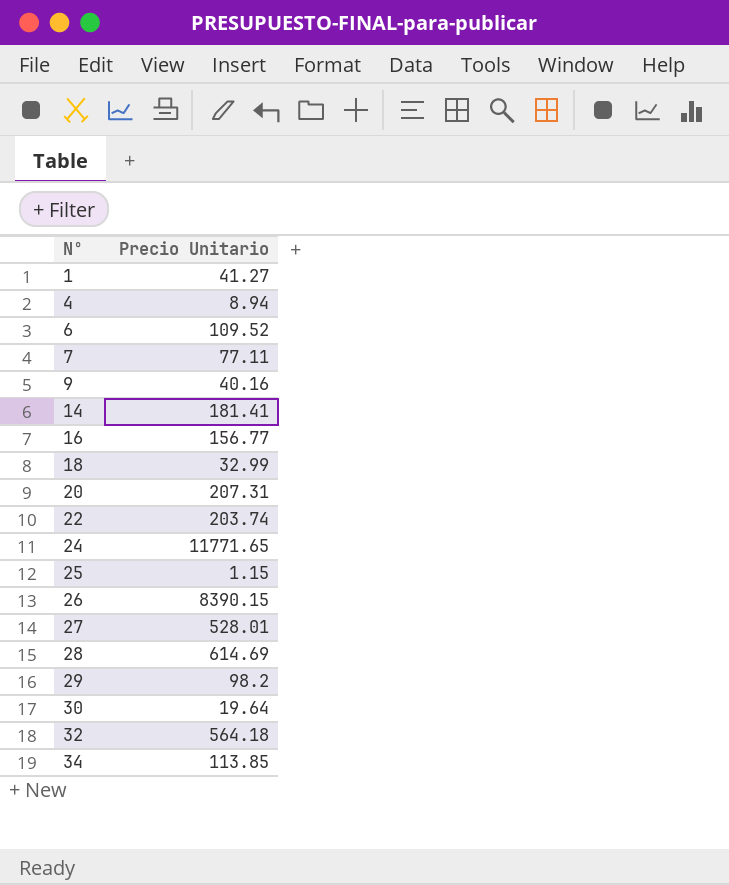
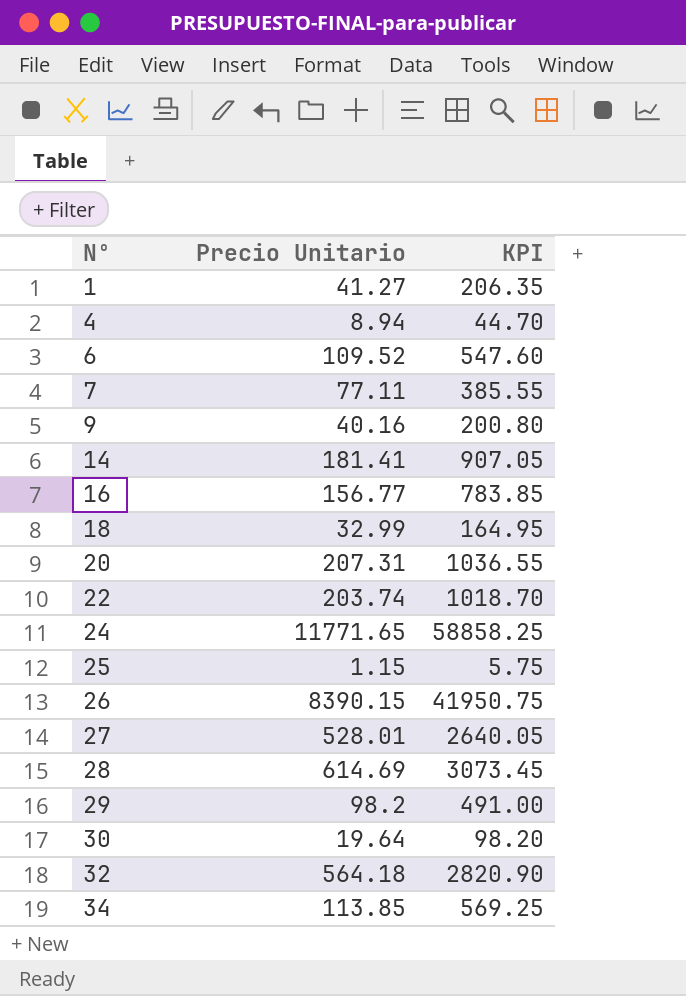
column KPI | formula: none -> [Precio Unitario] * 5

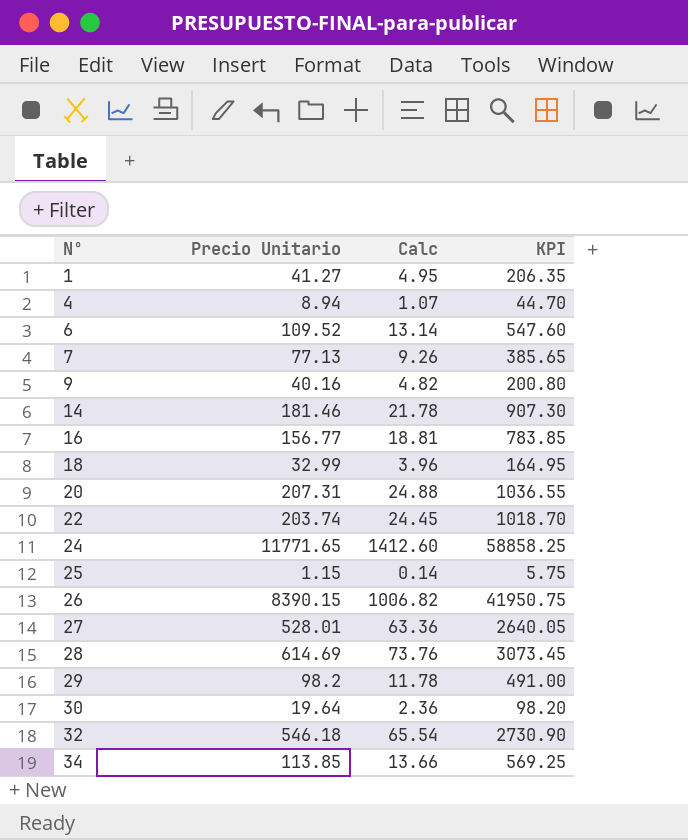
column Calc | formula: none -> [Precio Unitario] * 0.12
7 | Precio Unitario: 77.11 -> 77.13
7 | KPI: 385.55 -> 385.65
14 | Precio Unitario: 181.41 -> 181.46
14 | KPI: 907.05 -> 907.30
32 | Precio Unitario: 564.18 -> 546.18
32 | KPI: 2820.90 -> 2730.90

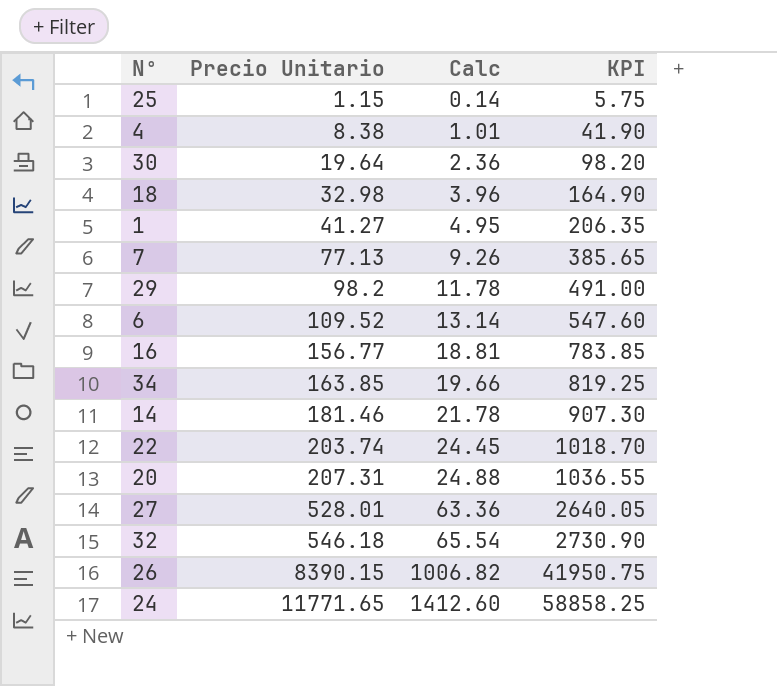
row order: Nº ascending -> Precio Unitario ascending
row 9: 40.16 | 4.82 | 200.80 -> none
row 28: 614.69 | 73.76 | 3073.45 -> none
4 | Precio Unitario: 8.94 -> 8.38
4 | Calc: 1.07 -> 1.01
4 | KPI: 44.70 -> 41.90
18 | Precio Unitario: 32.99 -> 32.98
18 | KPI: 164.95 -> 164.90
34 | Precio Unitario: 113.85 -> 163.85
34 | Calc: 13.66 -> 19.66
34 | KPI: 569.25 -> 819.25

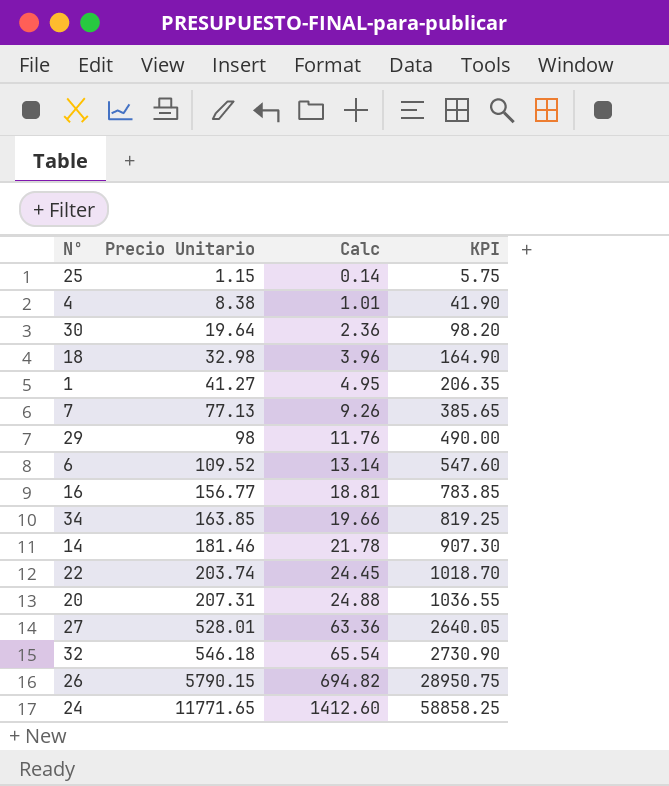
29 | Precio Unitario: 98.2 -> 98
29 | Calc: 11.78 -> 11.76
29 | KPI: 491.00 -> 490.00
26 | Precio Unitario: 8390.15 -> 5790.15
26 | Calc: 1006.82 -> 694.82
26 | KPI: 41950.75 -> 28950.75

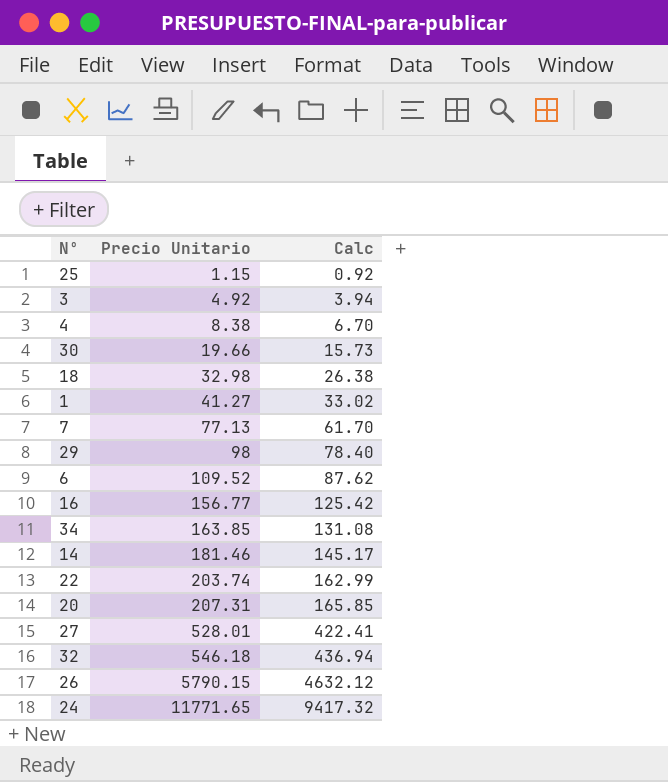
column KPI | formula: [Precio Unitario] * 5 -> none
column Calc | formula: [Precio Unitario] * 0.12 -> [Precio Unitario] * 0.8
row 3: none -> 4.92 | 3.94
30 | Precio Unitario: 19.64 -> 19.66

